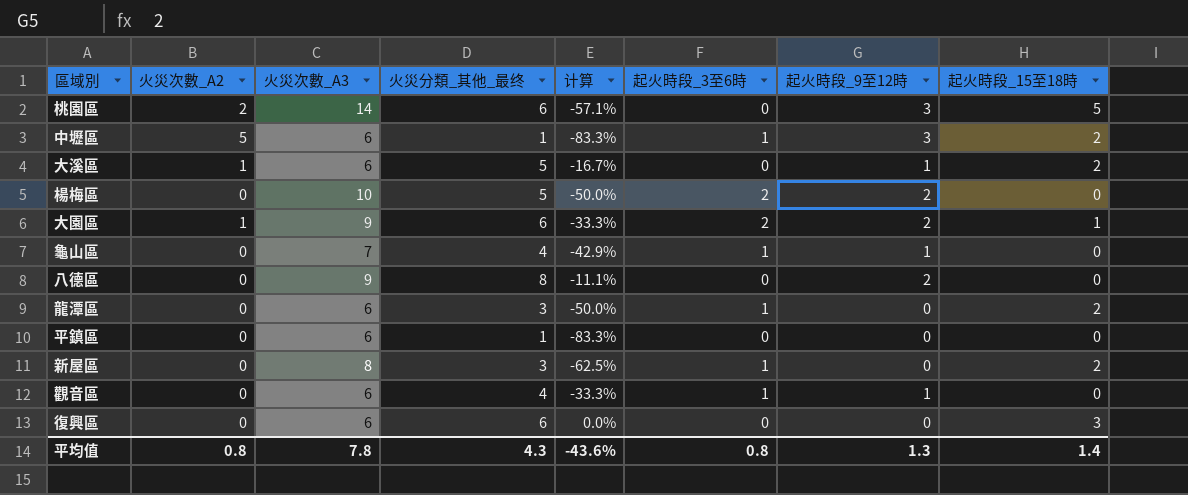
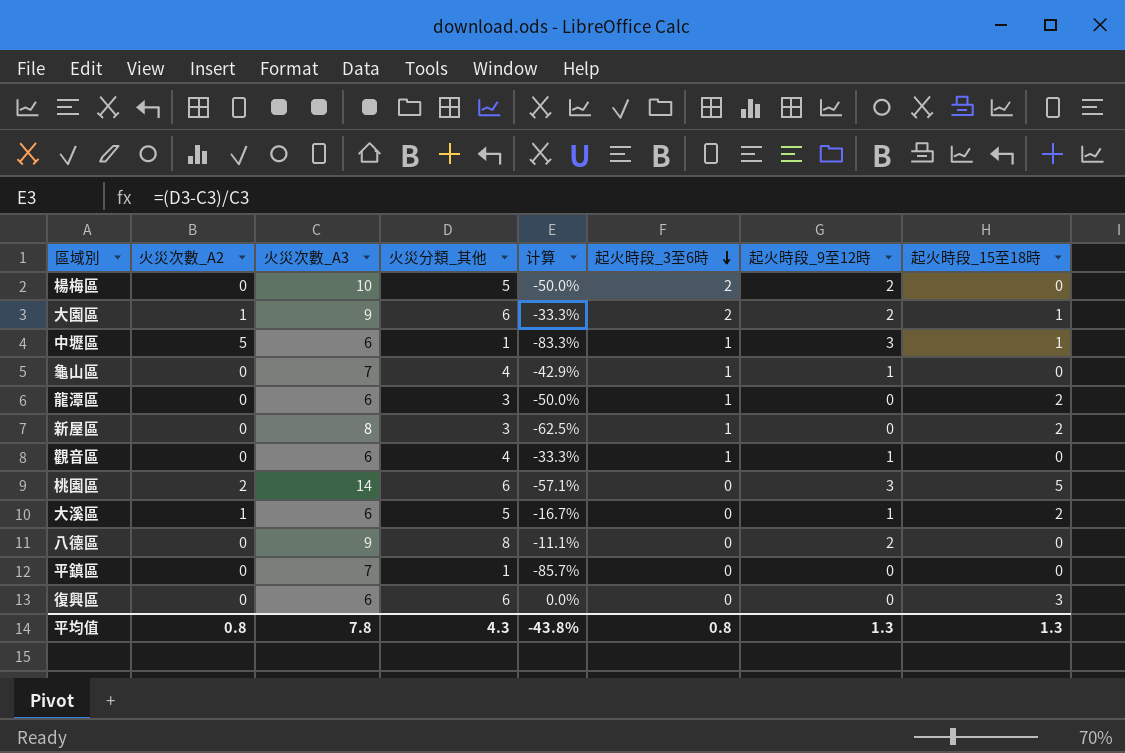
row order: none -> 起火時段_3至6時 descending
column name: 火災分類_其他_最终 -> 火災分類_其他
中壢區 | 起火時段_15至18時: 2 -> 1
平鎮區 | 火災次數_A3: 6 -> 7
平鎮區 | 计算: -83.3% -> -85.7%
平均值 | 计算: -43.6% -> -43.8%
平均值 | 起火時段_15至18時: 1.4 -> 1.3

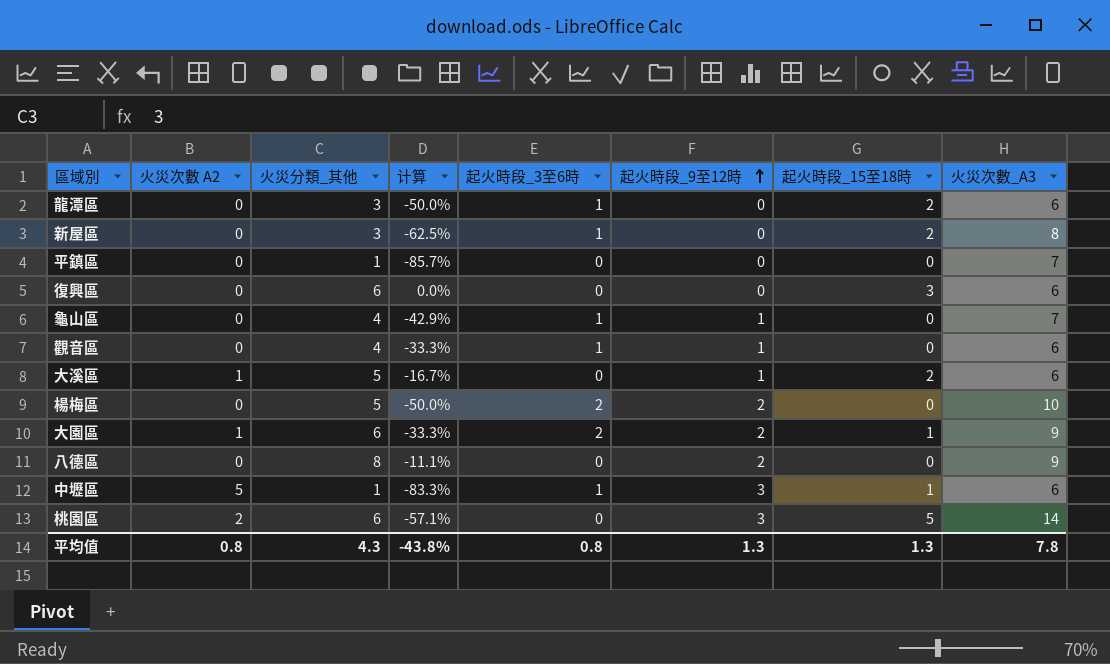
row order: 起火時段_3至6時 descending -> 起火時段_9至12時 ascending
column name: 火災次數_A2 -> 火災次數 A2
column 火災次數_A3 | position: 3 -> 8

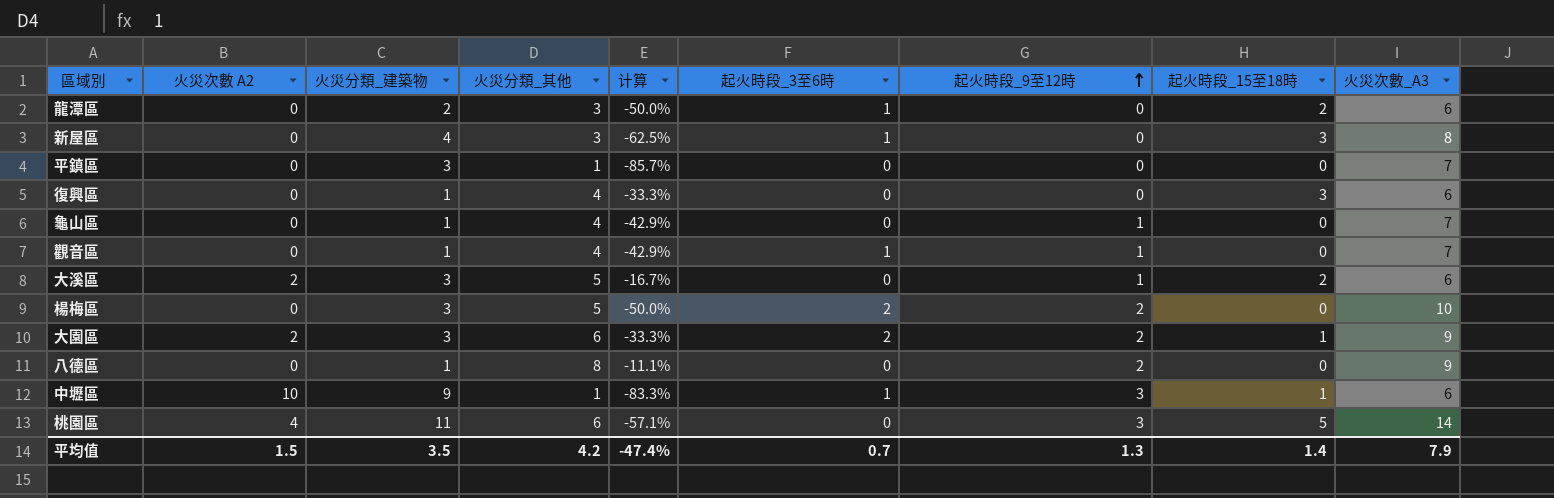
column 火災分類_建築物 | position: none -> 3
新屋區 | 起火時段_15至18時: 2 -> 3
復興區 | 火災分類_其他: 6 -> 4
復興區 | 计算: 0.0% -> -33.3%
龜山區 | 起火時段_3至6時: 1 -> 0
觀音區 | 计算: -33.3% -> -42.9%
觀音區 | 火災次數_A3: 6 -> 7
大溪區 | 火災次數 A2: 1 -> 2
大園區 | 火災次數 A2: 1 -> 2
中壢區 | 火災次數 A2: 5 -> 10
桃園區 | 火災次數 A2: 2 -> 4
平均值 | 火災次數 A2: 0.8 -> 1.5
平均值 | 火災分類_其他: 4.3 -> 4.2
平均值 | 计算: -43.8% -> -47.4%
平均值 | 起火時段_3至6時: 0.8 -> 0.7
平均值 | 起火時段_15至18時: 1.3 -> 1.4
平均值 | 火災次數_A3: 7.8 -> 7.9

